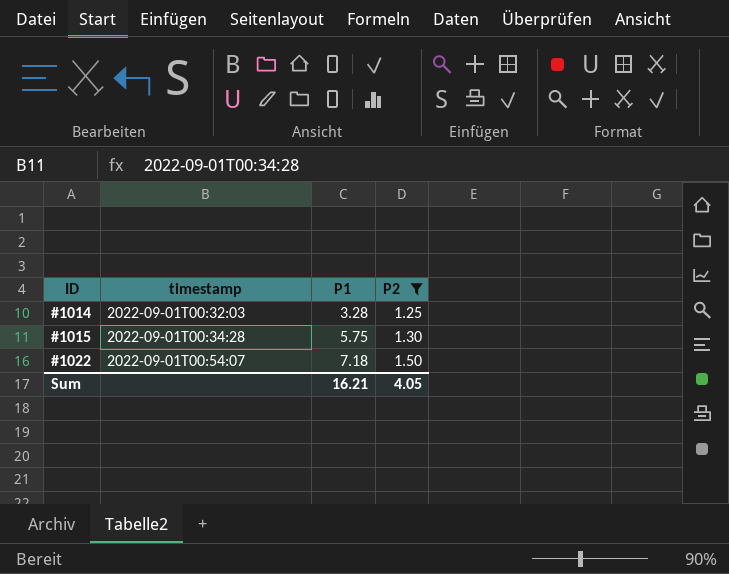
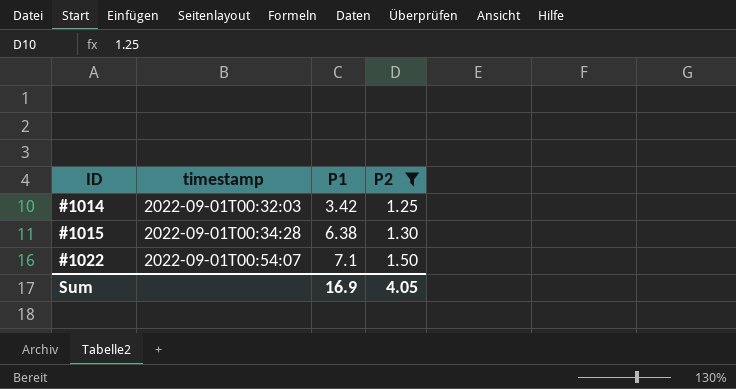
#1014 | P1: 3.28 -> 3.42
#1015 | P1: 5.75 -> 6.38
#1022 | P1: 7.18 -> 7.1
Sum | P1: 16.21 -> 16.9

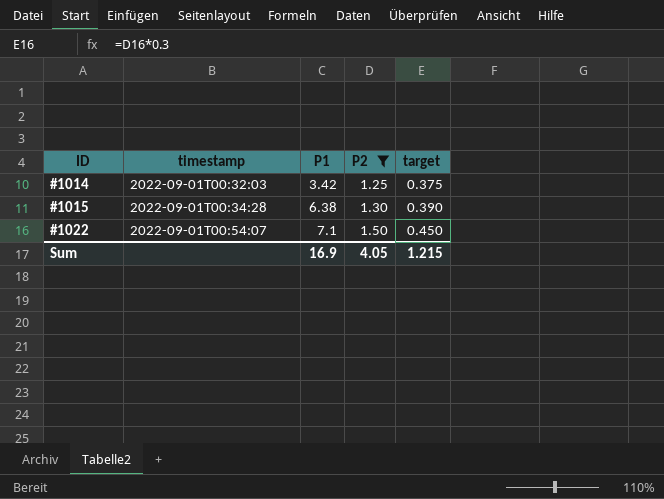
column target | formula: none -> [P2] * 0.3

